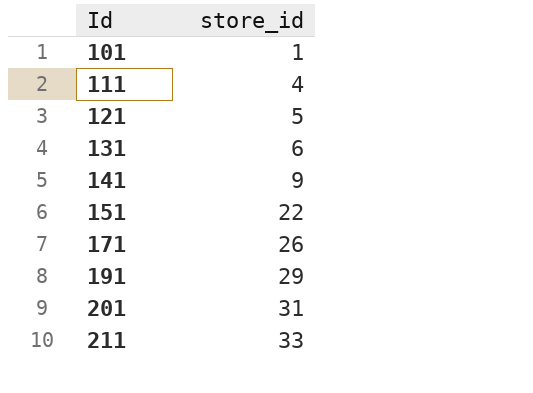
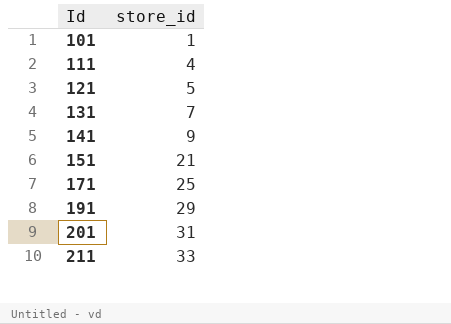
131 | store_id: 6 -> 7
151 | store_id: 22 -> 21
171 | store_id: 26 -> 25

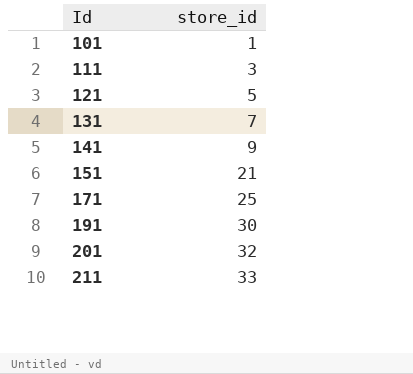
111 | store_id: 4 -> 3
191 | store_id: 29 -> 30
201 | store_id: 31 -> 32

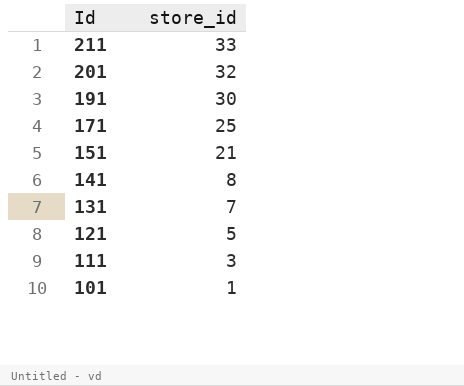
row order: Id ascending -> Id descending
141 | store_id: 9 -> 8

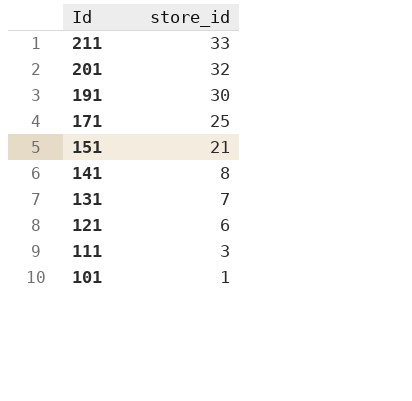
121 | store_id: 5 -> 6

